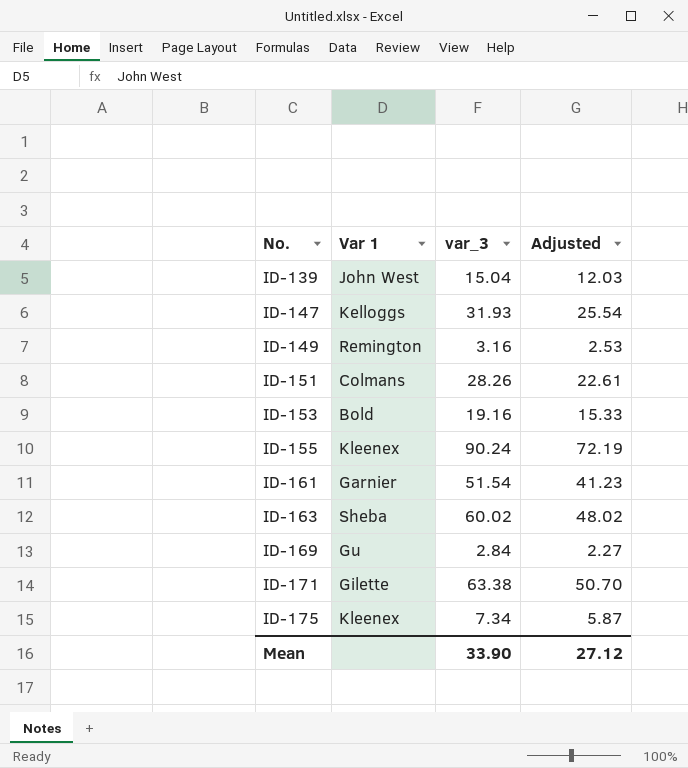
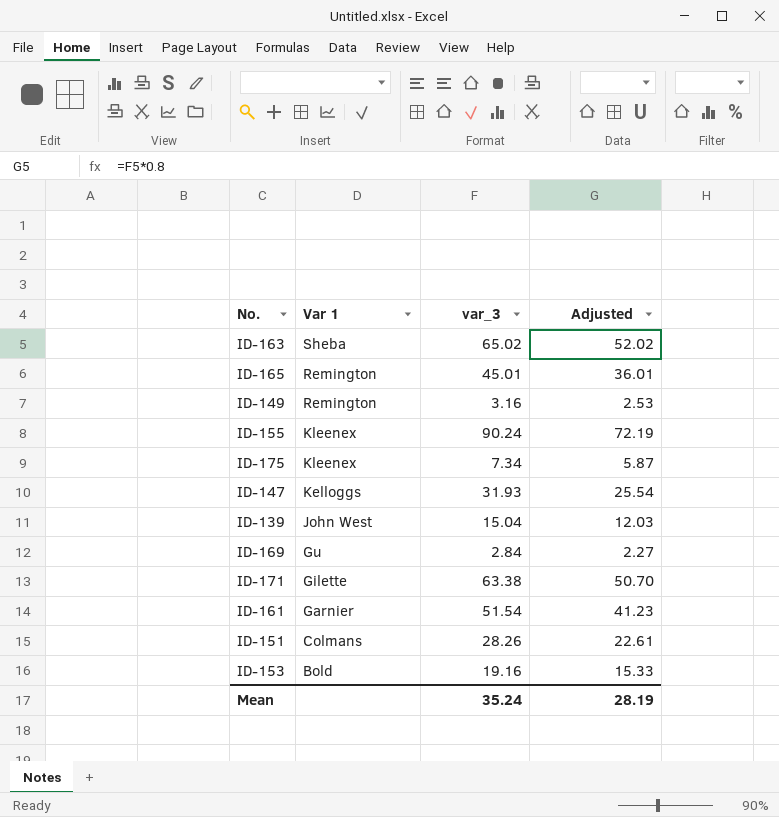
row order: No. ascending -> Var 1 descending
ID-163 | var_3: 60.02 -> 65.02
ID-163 | Adjusted: 48.02 -> 52.02
row ID-165: none -> Remington | 45.01 | 36.01
Mean | var_3: 33.90 -> 35.24
Mean | Adjusted: 27.12 -> 28.19

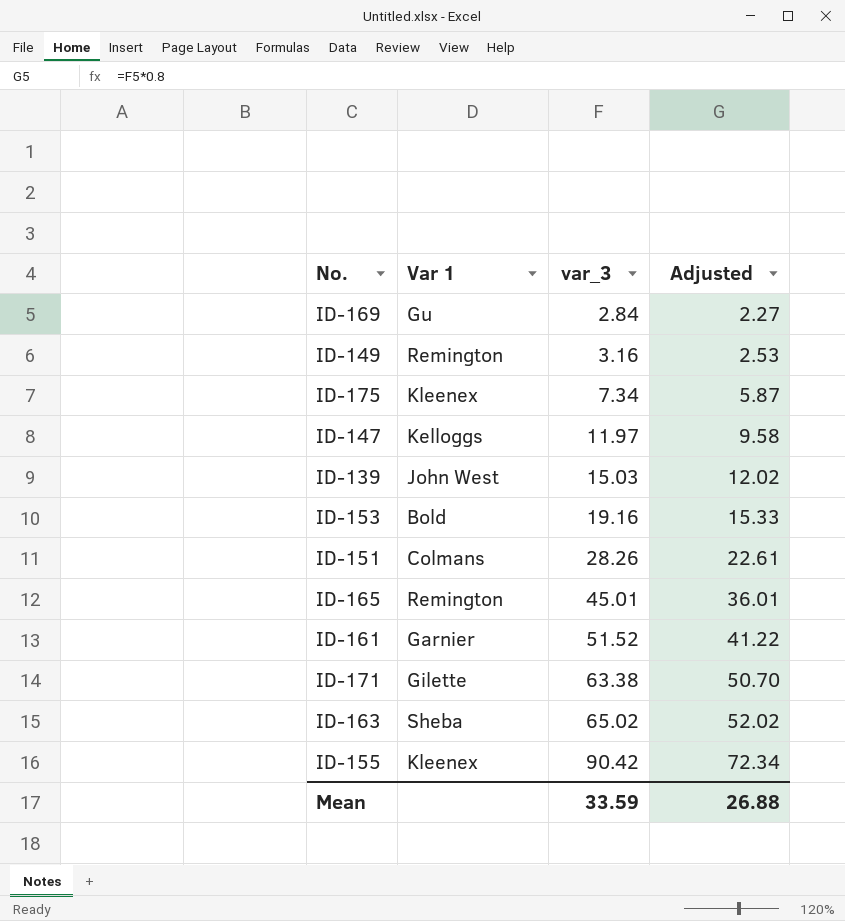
row order: Var 1 descending -> var_3 ascending
ID-147 | var_3: 31.93 -> 11.97
ID-147 | Adjusted: 25.54 -> 9.58
ID-139 | var_3: 15.04 -> 15.03
ID-139 | Adjusted: 12.03 -> 12.02
ID-161 | var_3: 51.54 -> 51.52
ID-161 | Adjusted: 41.23 -> 41.22
ID-155 | var_3: 90.24 -> 90.42
ID-155 | Adjusted: 72.19 -> 72.34
Mean | var_3: 35.24 -> 33.59
Mean | Adjusted: 28.19 -> 26.88

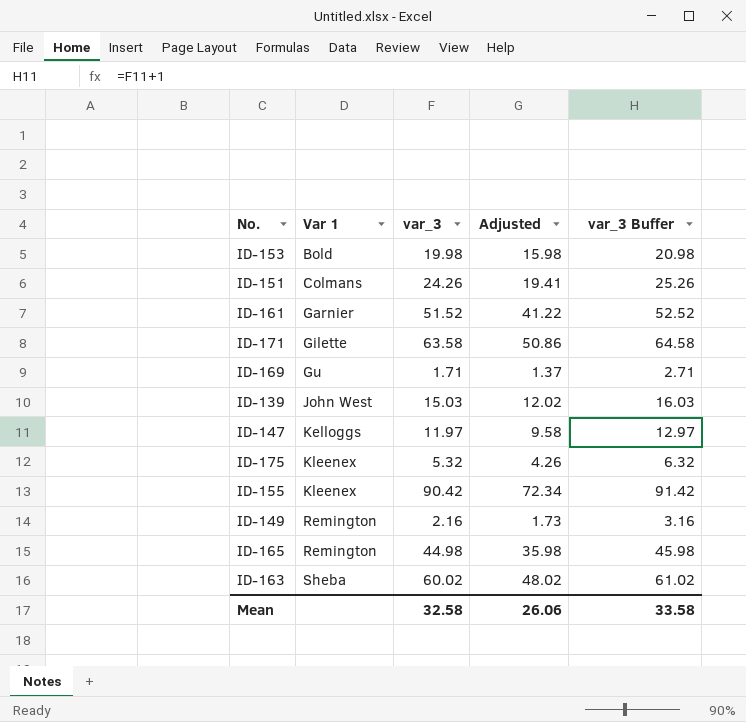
row order: var_3 ascending -> Var 1 ascending
column var_3 Buffer | formula: none -> [var_3] + 1
ID-153 | var_3: 19.16 -> 19.98
ID-153 | Adjusted: 15.33 -> 15.98
ID-151 | var_3: 28.26 -> 24.26
ID-151 | Adjusted: 22.61 -> 19.41
ID-171 | var_3: 63.38 -> 63.58
ID-171 | Adjusted: 50.70 -> 50.86
ID-169 | var_3: 2.84 -> 1.71
ID-169 | Adjusted: 2.27 -> 1.37
ID-175 | var_3: 7.34 -> 5.32
ID-175 | Adjusted: 5.87 -> 4.26
ID-149 | var_3: 3.16 -> 2.16
ID-149 | Adjusted: 2.53 -> 1.73
ID-165 | var_3: 45.01 -> 44.98
ID-165 | Adjusted: 36.01 -> 35.98
ID-163 | var_3: 65.02 -> 60.02
ID-163 | Adjusted: 52.02 -> 48.02
Mean | var_3: 33.59 -> 32.58
Mean | Adjusted: 26.88 -> 26.06

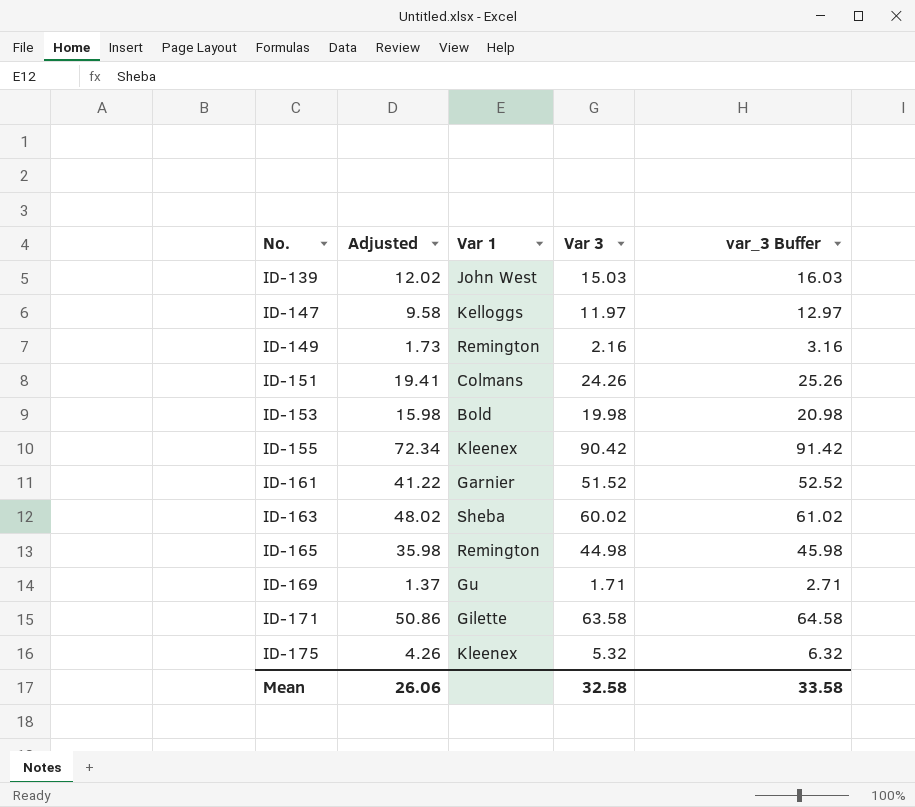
row order: Var 1 ascending -> No. ascending
column Adjusted | position: 4 -> 2
column name: var_3 -> Var 3

